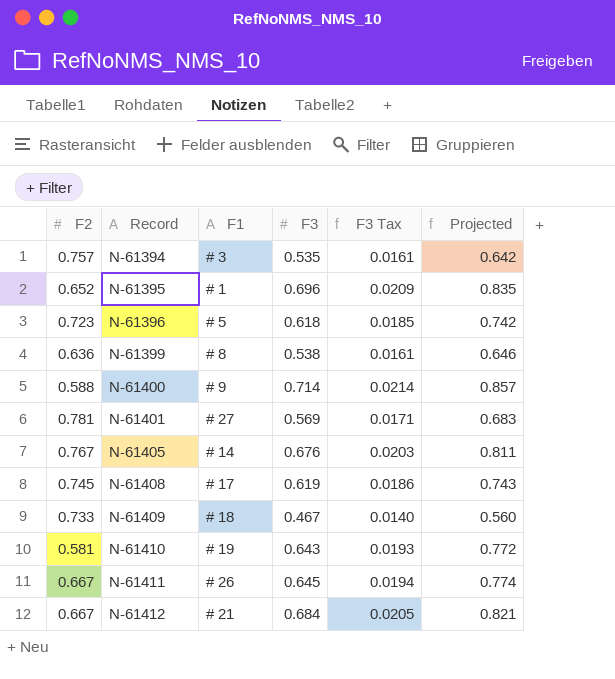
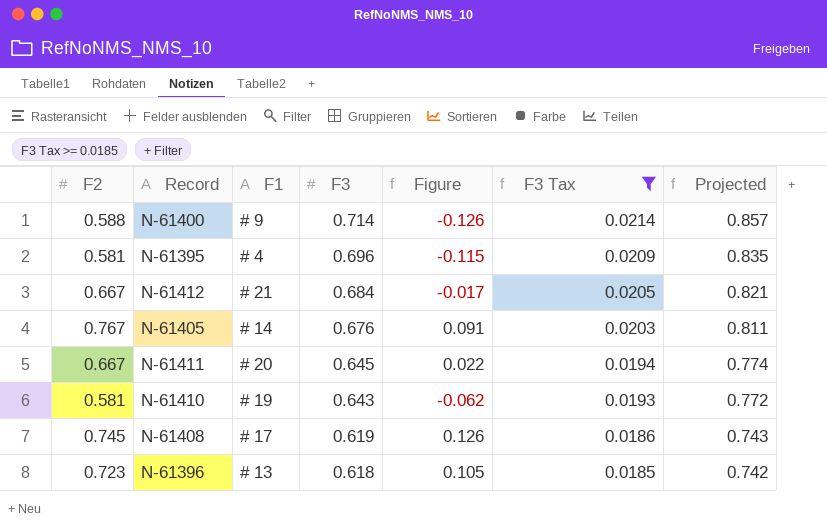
filter: none -> F3 Tax >= 0.0185
row order: Record ascending -> F3 descending
column Figure | formula: none -> [F2] - [F3]
N-61395 | F2: 0.652 -> 0.581
N-61395 | F1: # 1 -> # 4
N-61411 | F1: # 26 -> # 20
N-61396 | F1: # 5 -> # 13

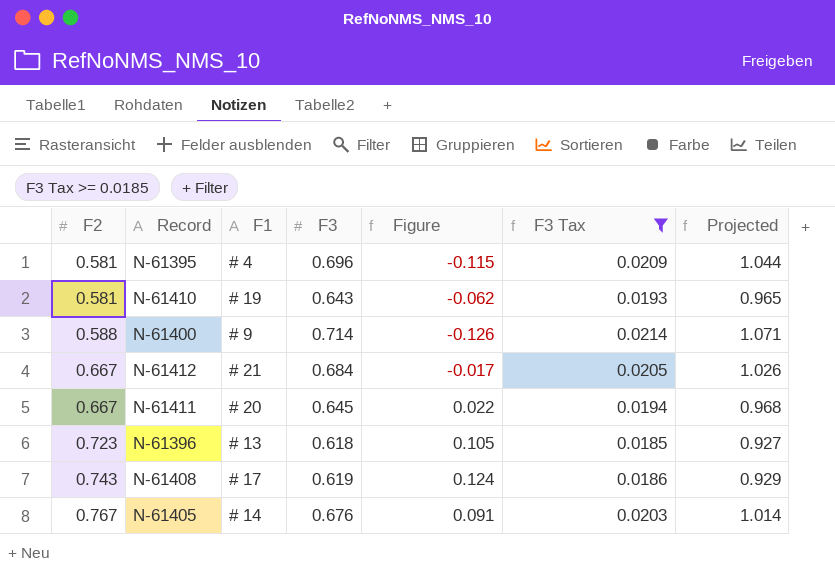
row order: F3 descending -> F2 ascending
column Projected | formula: [F3] * 1.2 -> [F3] * 1.5
N-61408 | F2: 0.745 -> 0.743
N-61408 | Figure: 0.126 -> 0.124

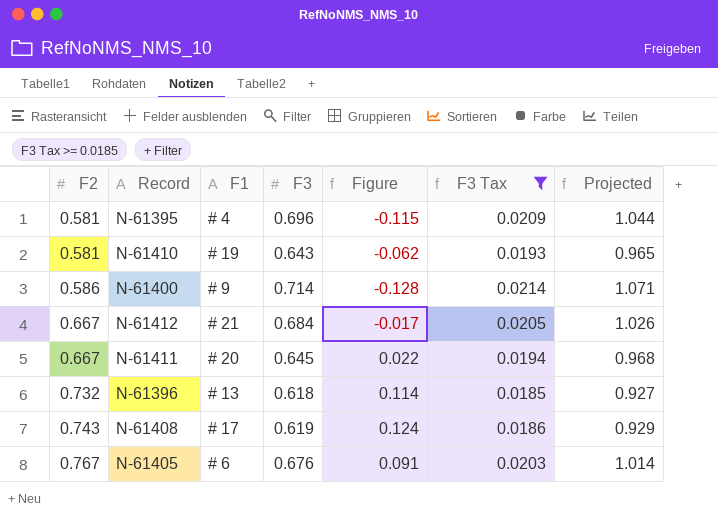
N-61400 | F2: 0.588 -> 0.586
N-61400 | Figure: -0.126 -> -0.128
N-61396 | F2: 0.723 -> 0.732
N-61396 | Figure: 0.105 -> 0.114
N-61405 | F1: # 14 -> # 6

